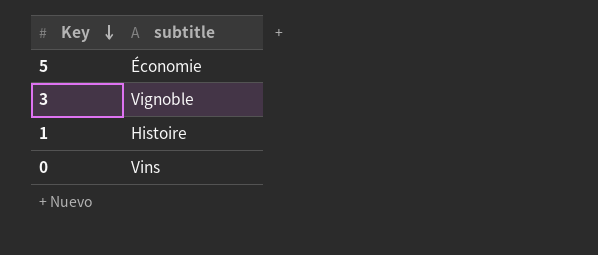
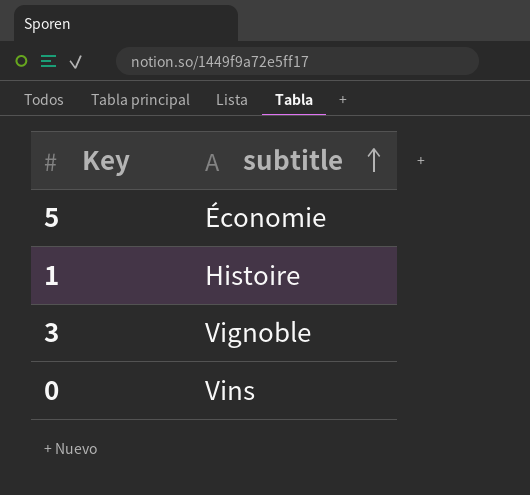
row order: Key descending -> subtitle ascending

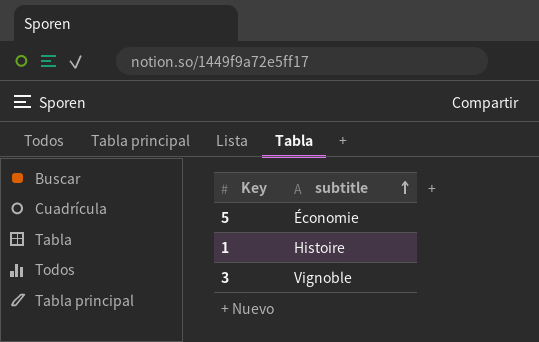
row 0: Vins -> none

